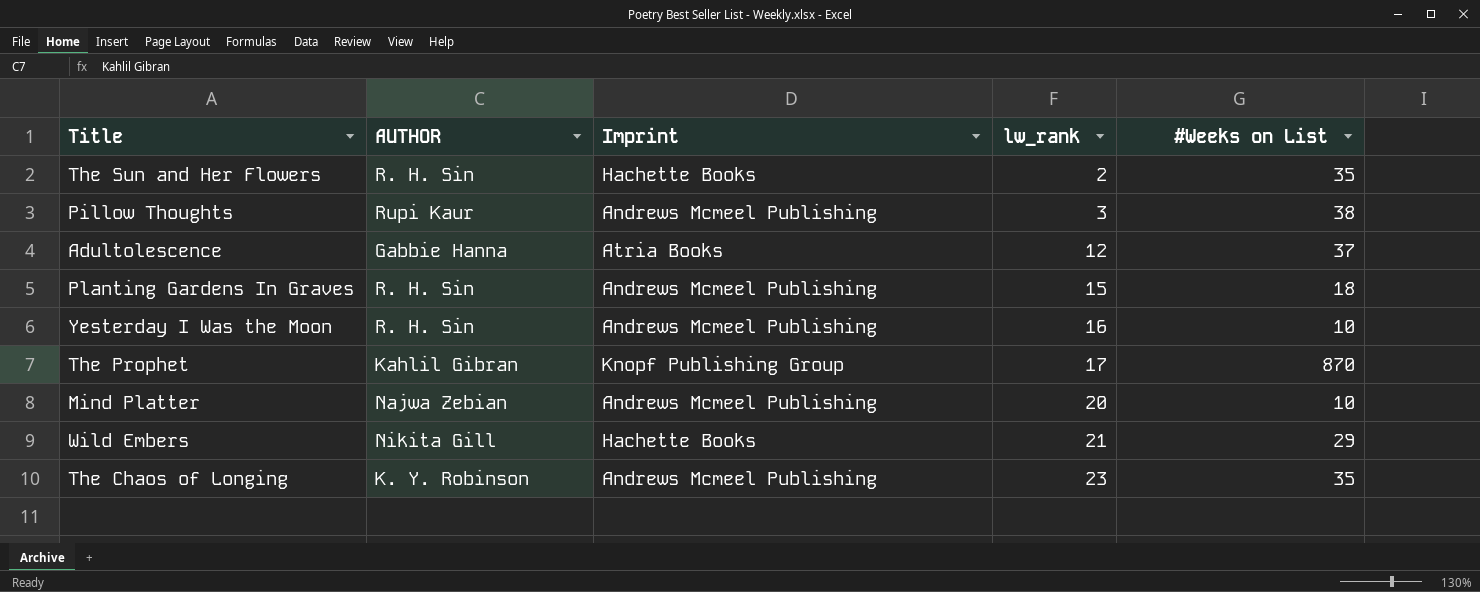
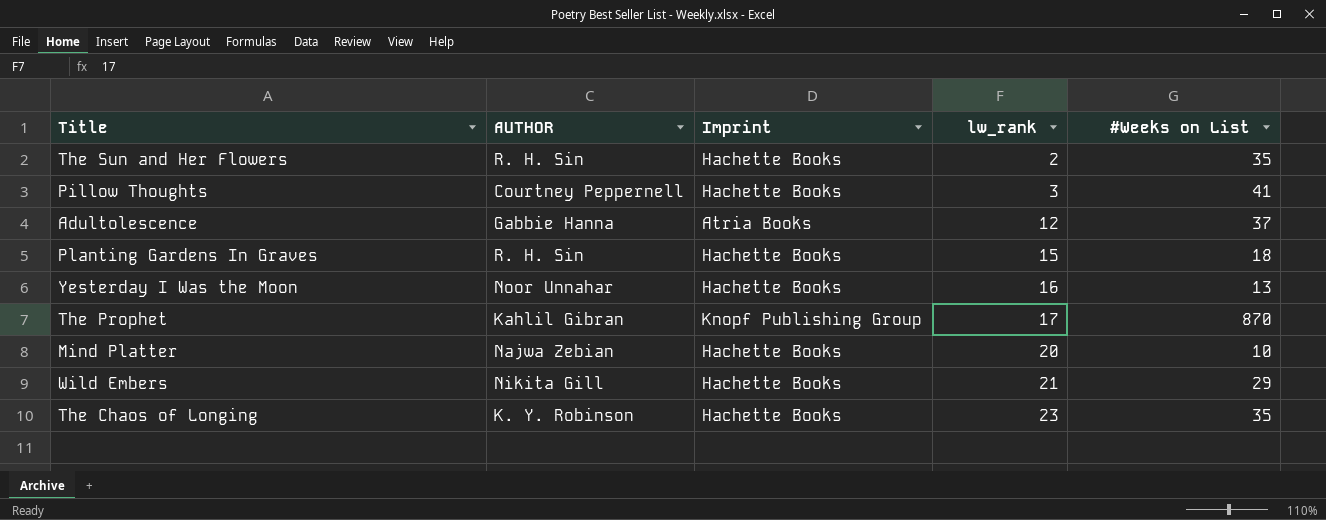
Pillow Thoughts | AUTHOR: Rupi Kaur -> Courtney Peppernell
Pillow Thoughts | Imprint: Andrews Mcmeel Publishing -> Hachette Books
Pillow Thoughts | #Weeks on List: 38 -> 41
Planting Gardens In Graves | Imprint: Andrews Mcmeel Publishing -> Hachette Books
Yesterday I Was the Moon | AUTHOR: R. H. Sin -> Noor Unnahar
Yesterday I Was the Moon | Imprint: Andrews Mcmeel Publishing -> Hachette Books
Yesterday I Was the Moon | #Weeks on List: 10 -> 13
Mind Platter | Imprint: Andrews Mcmeel Publishing -> Hachette Books
The Chaos of Longing | Imprint: Andrews Mcmeel Publishing -> Hachette Books

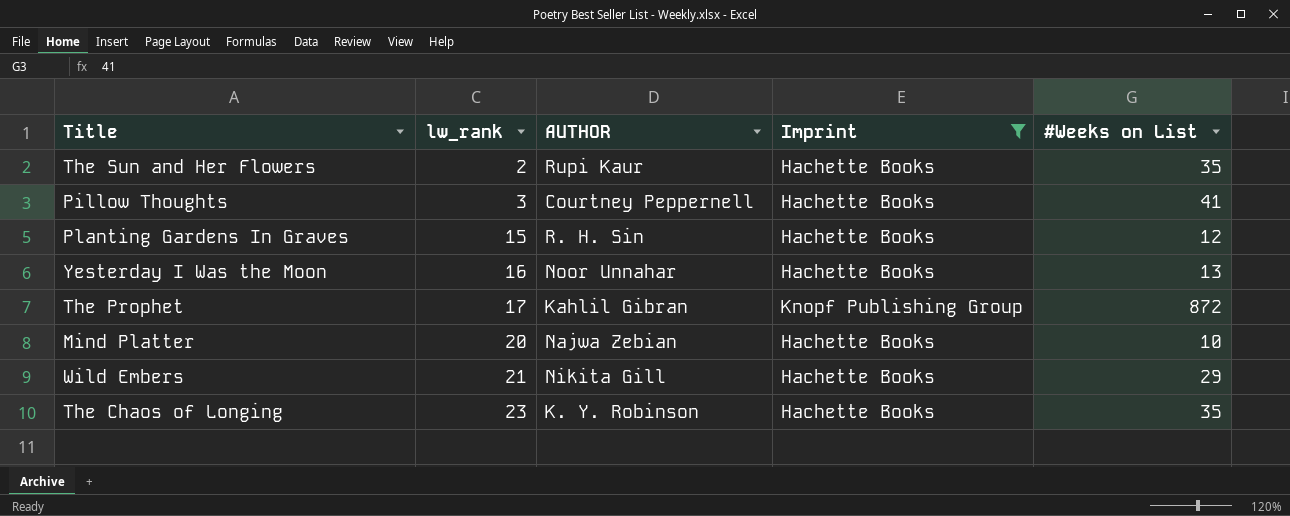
filter: none -> Imprint != Atria Books
column lw_rank | position: 4 -> 2
The Sun and Her Flowers | AUTHOR: R. H. Sin -> Rupi Kaur
Planting Gardens In Graves | #Weeks on List: 18 -> 12
The Prophet | #Weeks on List: 870 -> 872

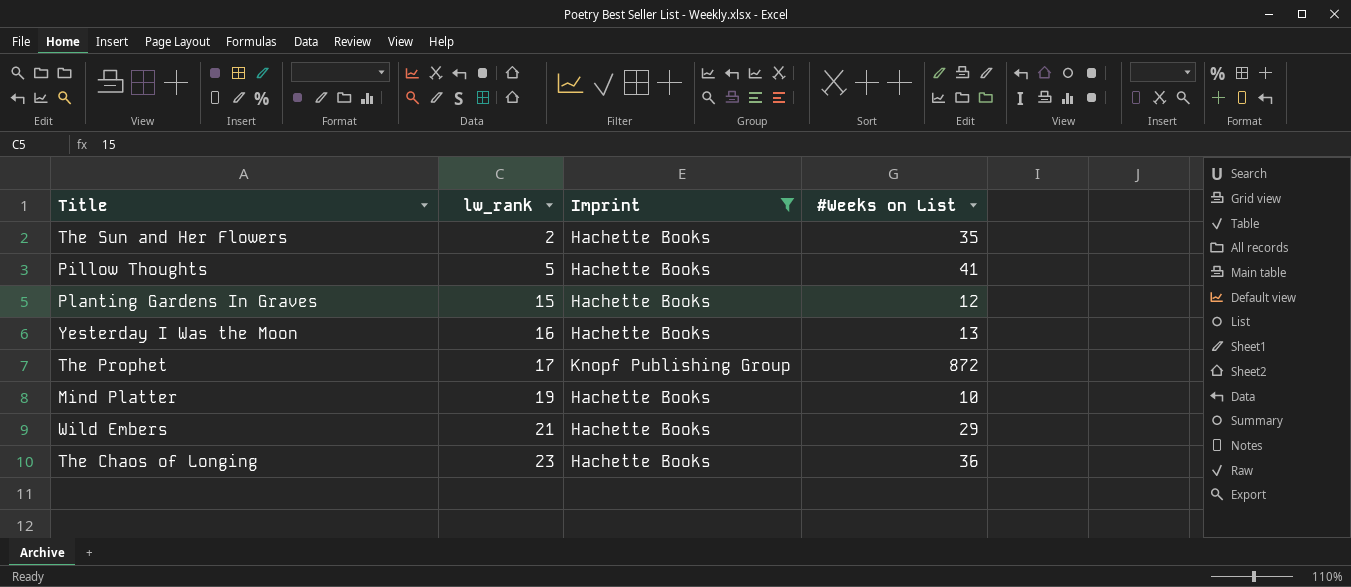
column AUTHOR | position: 3 -> none
Pillow Thoughts | lw_rank: 3 -> 5
Mind Platter | lw_rank: 20 -> 19
The Chaos of Longing | #Weeks on List: 35 -> 36

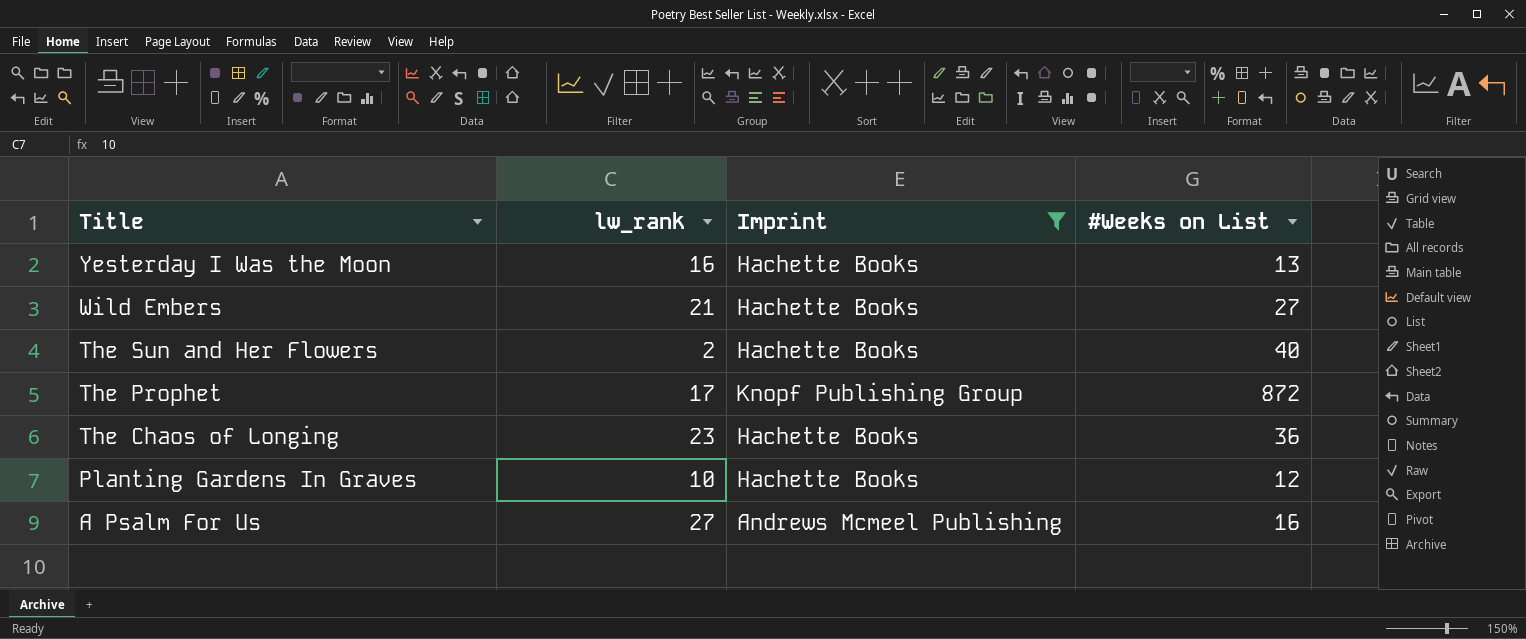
row order: lw_rank ascending -> Title descending
row Pillow Thoughts: 5 | Hachette Books | 41 -> none
row Mind Platter: 19 | Hachette Books | 10 -> none
Wild Embers | #Weeks on List: 29 -> 27
The Sun and Her Flowers | #Weeks on List: 35 -> 40
Planting Gardens In Graves | lw_rank: 15 -> 10
row A Psalm For Us: none -> 27 | Andrews Mcmeel Publishing | 16

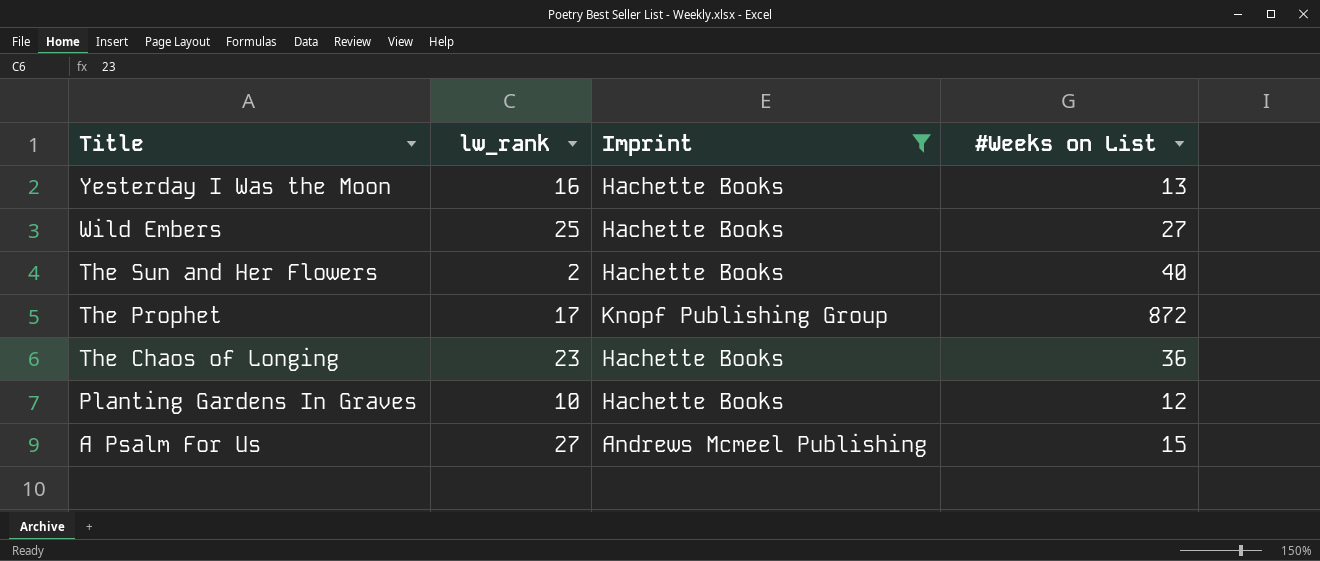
Wild Embers | lw_rank: 21 -> 25
A Psalm For Us | #Weeks on List: 16 -> 15

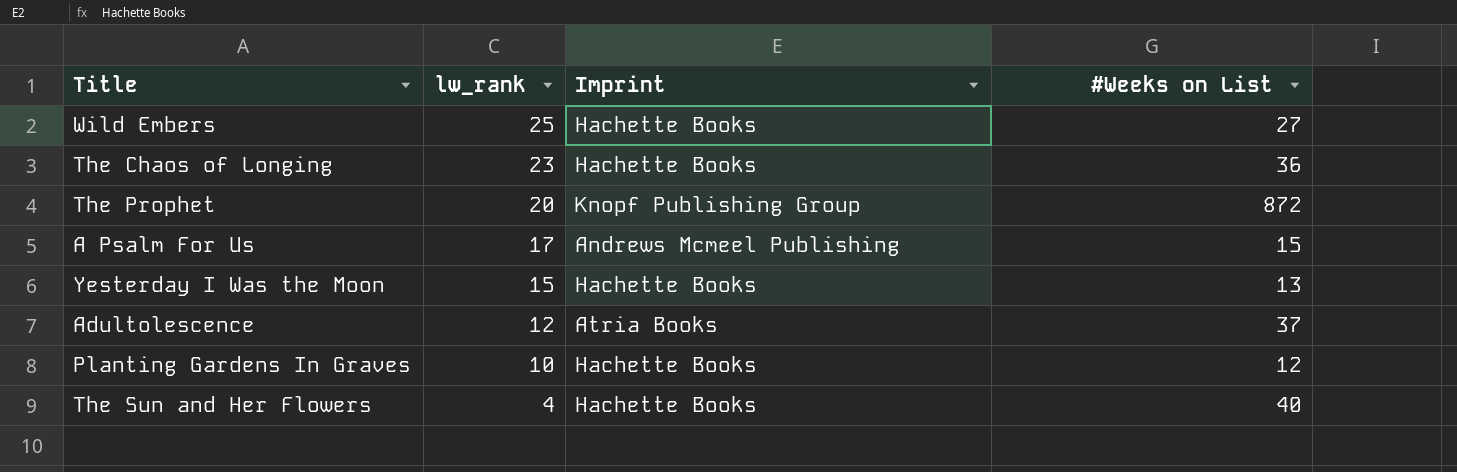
filter: Imprint != Atria Books -> none
row order: Title descending -> lw_rank descending
The Prophet | lw_rank: 17 -> 20
A Psalm For Us | lw_rank: 27 -> 17
Yesterday I Was the Moon | lw_rank: 16 -> 15
The Sun and Her Flowers | lw_rank: 2 -> 4

